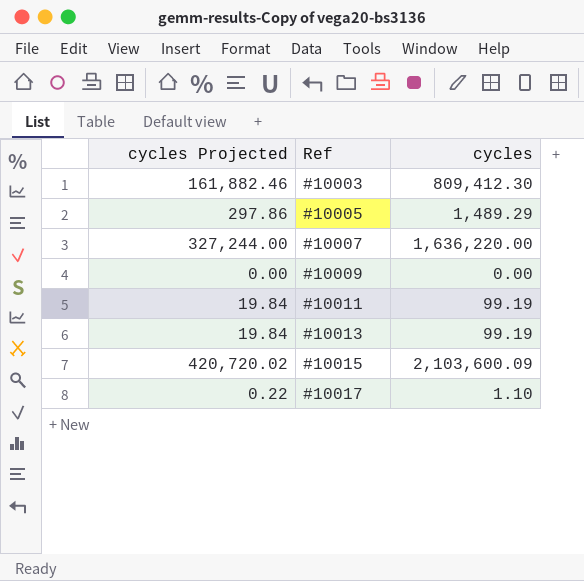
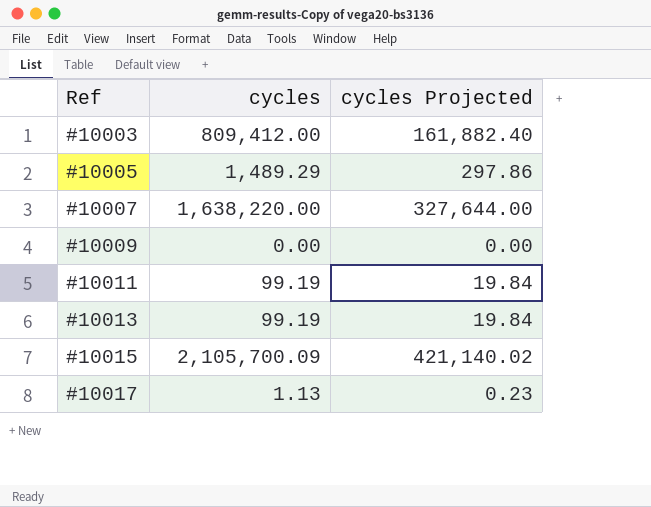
column cycles Projected | position: 1 -> 3
#10003 | cycles: 809,412.30 -> 809,412.00
#10003 | cycles Projected: 161,882.46 -> 161,882.40
#10007 | cycles: 1,636,220.00 -> 1,638,220.00
#10007 | cycles Projected: 327,244.00 -> 327,644.00
#10015 | cycles: 2,103,600.09 -> 2,105,700.09
#10015 | cycles Projected: 420,720.02 -> 421,140.02
#10017 | cycles: 1.10 -> 1.13
#10017 | cycles Projected: 0.22 -> 0.23

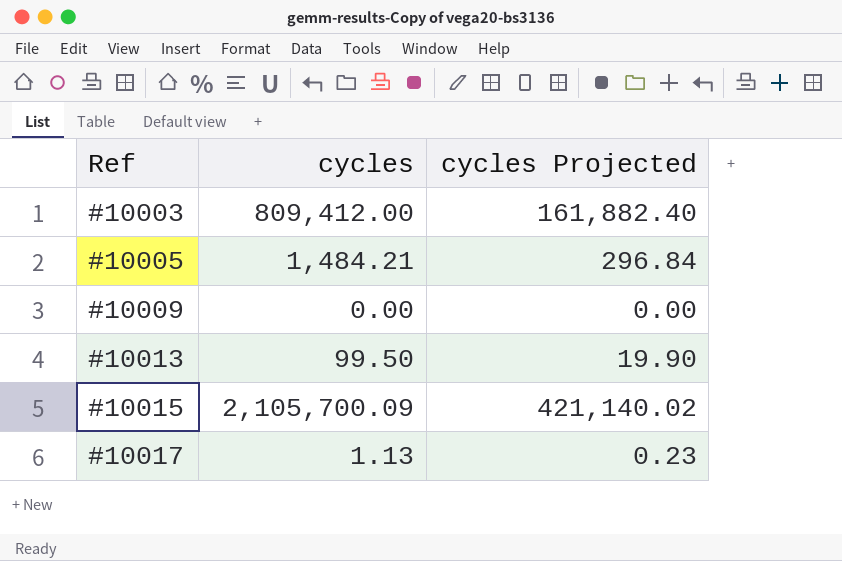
row #10007: 1,638,220.00 | 327,644.00 -> none
row #10011: 99.19 | 19.84 -> none
#10005 | cycles: 1,489.29 -> 1,484.21
#10005 | cycles Projected: 297.86 -> 296.84
#10013 | cycles: 99.19 -> 99.50
#10013 | cycles Projected: 19.84 -> 19.90

